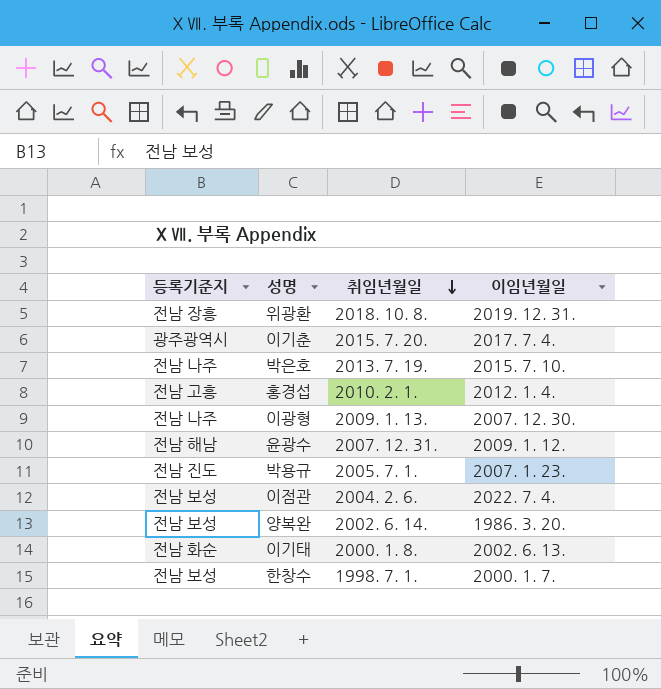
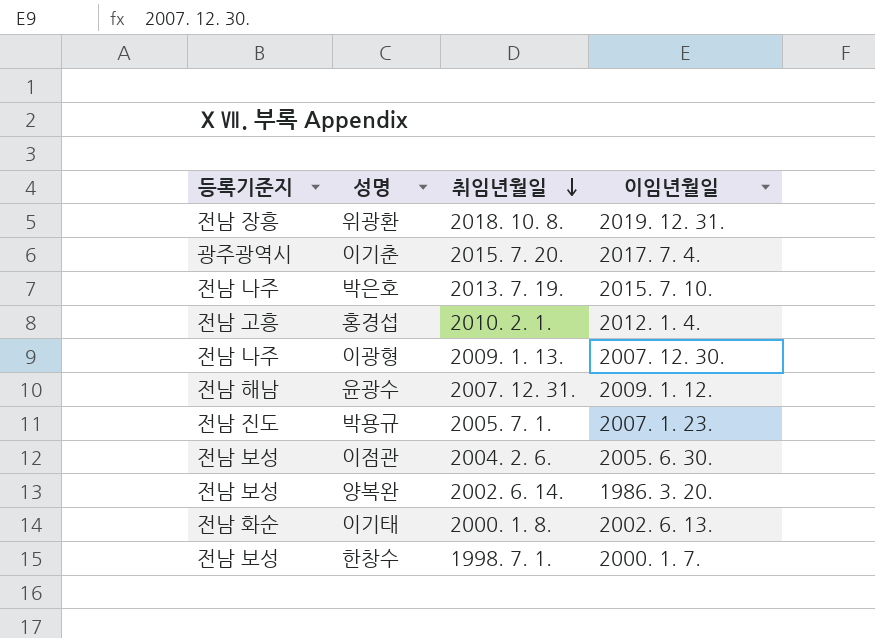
이점관 | 이임년월일: 2022. 7. 4. -> 2005. 6. 30.

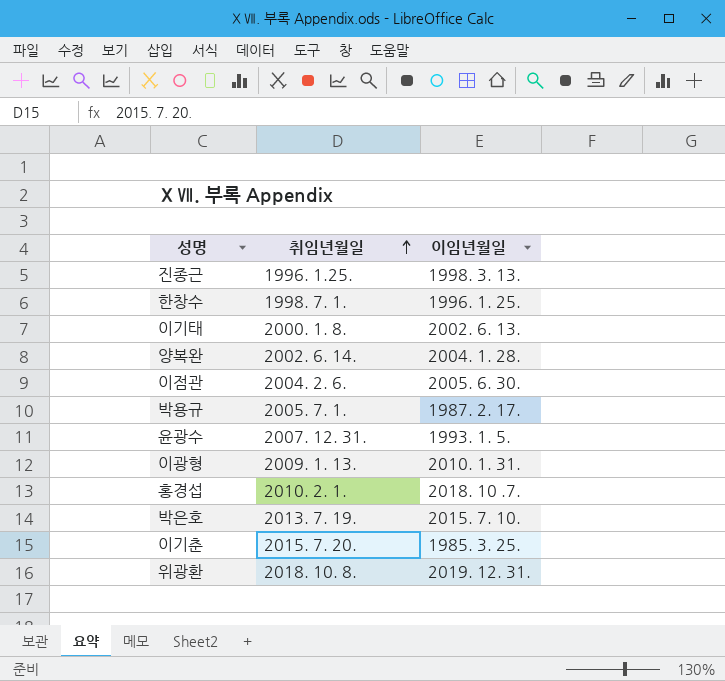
row order: 취임년월일 descending -> 취임년월일 ascending
column 등록기준지 | position: 1 -> none
row 진종근: none -> 1996. 1.25. | 1998. 3. 13.
한창수 | 이임년월일: 2000. 1. 7. -> 1996. 1. 25.
양복완 | 이임년월일: 1986. 3. 20. -> 2004. 1. 28.
박용규 | 이임년월일: 2007. 1. 23. -> 1987. 2. 17.
윤광수 | 이임년월일: 2009. 1. 12. -> 1993. 1. 5.
이광형 | 이임년월일: 2007. 12. 30. -> 2010. 1. 31.
홍경섭 | 이임년월일: 2012. 1. 4. -> 2018. 10 .7.
이기춘 | 이임년월일: 2017. 7. 4. -> 1985. 3. 25.

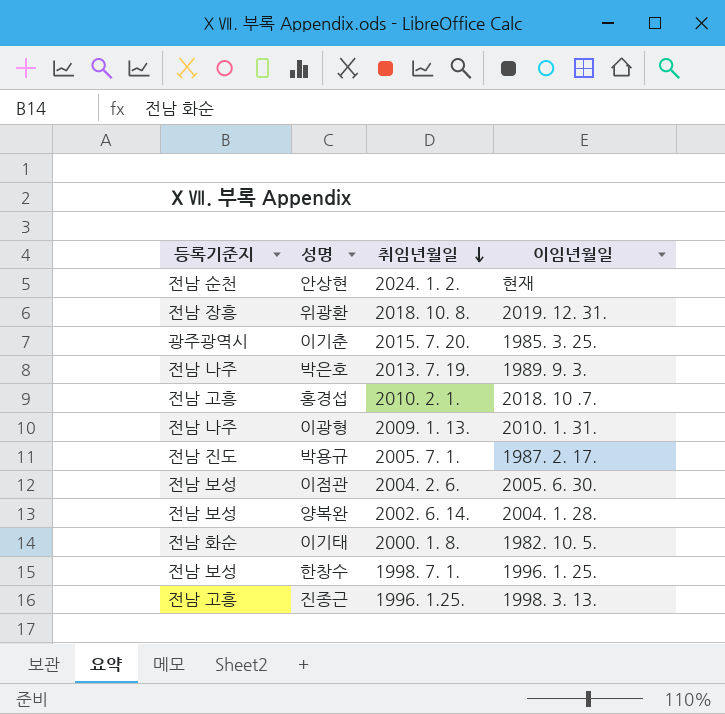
row order: 취임년월일 ascending -> 취임년월일 descending
column 등록기준지 | position: none -> 1
row 윤광수: 2007. 12. 31. | 1993. 1. 5. -> none
row 안상현: none -> 전남 순천 | 2024. 1. 2. | 현재
박은호 | 이임년월일: 2015. 7. 10. -> 1989. 9. 3.
이기태 | 이임년월일: 2002. 6. 13. -> 1982. 10. 5.

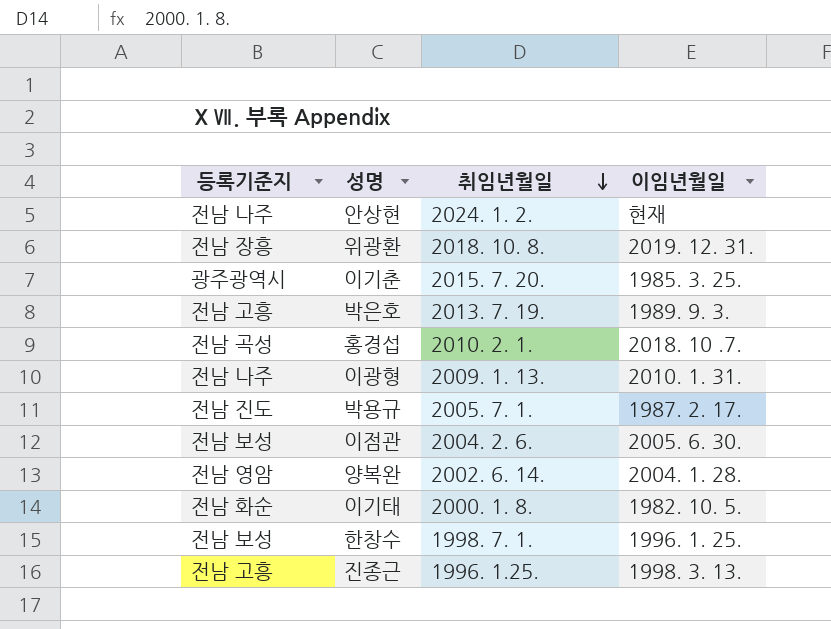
안상현 | 등록기준지: 전남 순천 -> 전남 나주
박은호 | 등록기준지: 전남 나주 -> 전남 고흥
홍경섭 | 등록기준지: 전남 고흥 -> 전남 곡성
양복완 | 등록기준지: 전남 보성 -> 전남 영암

